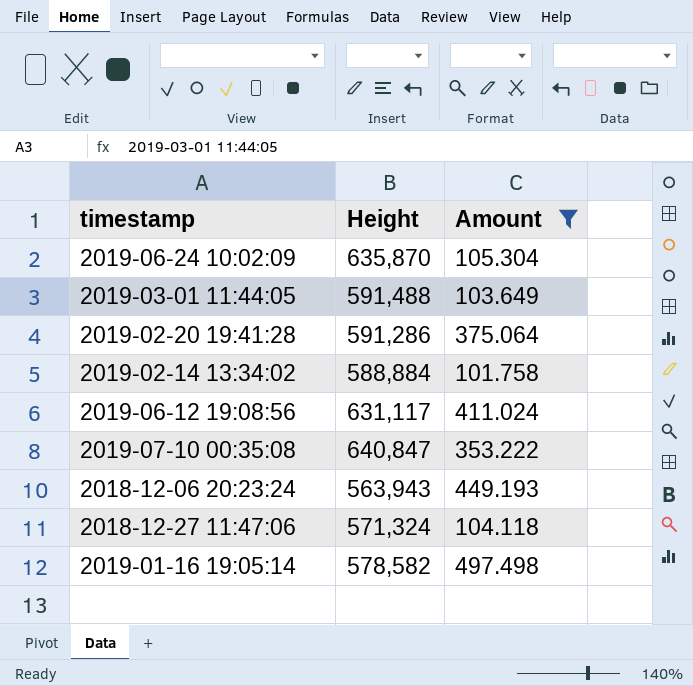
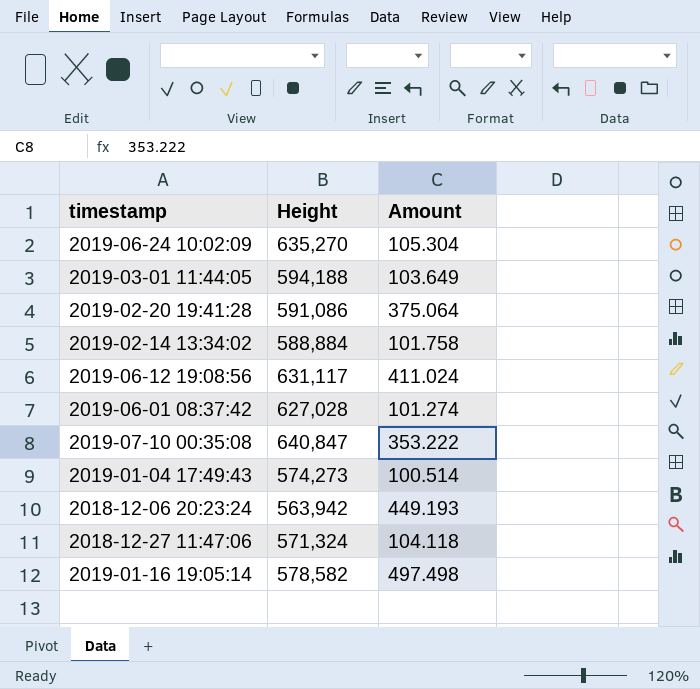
filter: Amount >= 101.758 -> none
2019-06-24 10:02:09 | Height: 635,870 -> 635,270
2019-03-01 11:44:05 | Height: 591,488 -> 594,188
2019-02-20 19:41:28 | Height: 591,286 -> 591,086
2018-12-06 20:23:24 | Height: 563,943 -> 563,942

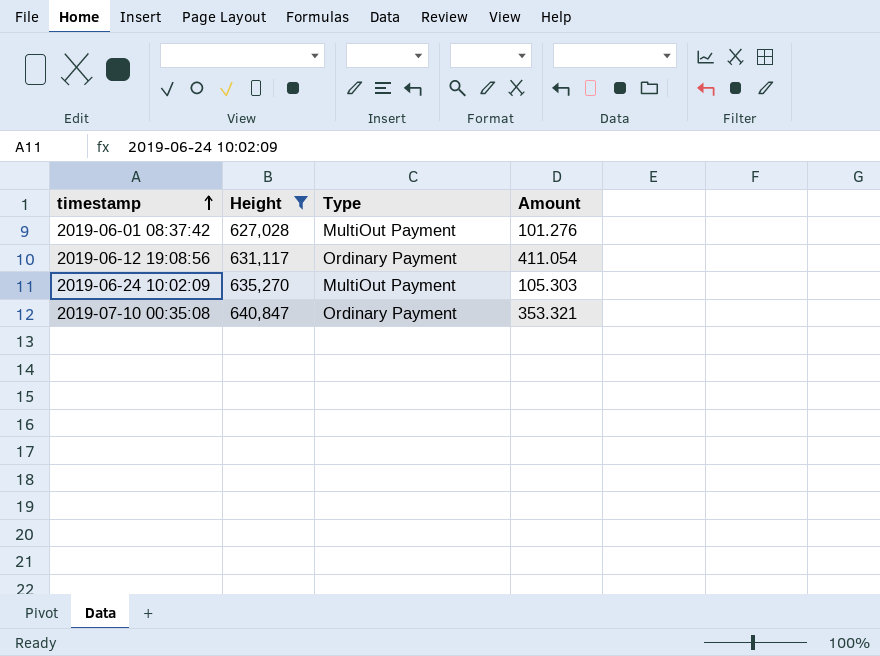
filter: none -> Height >= 627,028
row order: none -> timestamp ascending
column Type | position: none -> 3
2019-06-01 08:37:42 | Amount: 101.274 -> 101.276
2019-06-12 19:08:56 | Amount: 411.024 -> 411.054
2019-06-24 10:02:09 | Amount: 105.304 -> 105.303
2019-07-10 00:35:08 | Amount: 353.222 -> 353.321

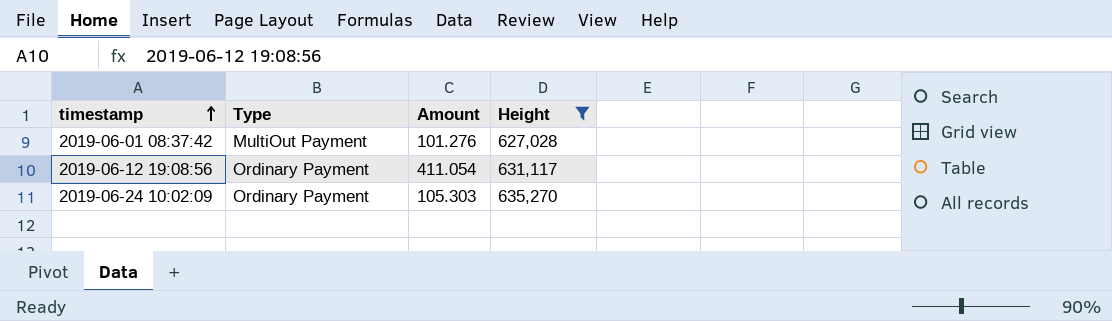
column Height | position: 2 -> 4
row 2019-07-10 00:35:08: 640,847 | Ordinary Payment | 353.321 -> none
2019-06-24 10:02:09 | Type: MultiOut Payment -> Ordinary Payment

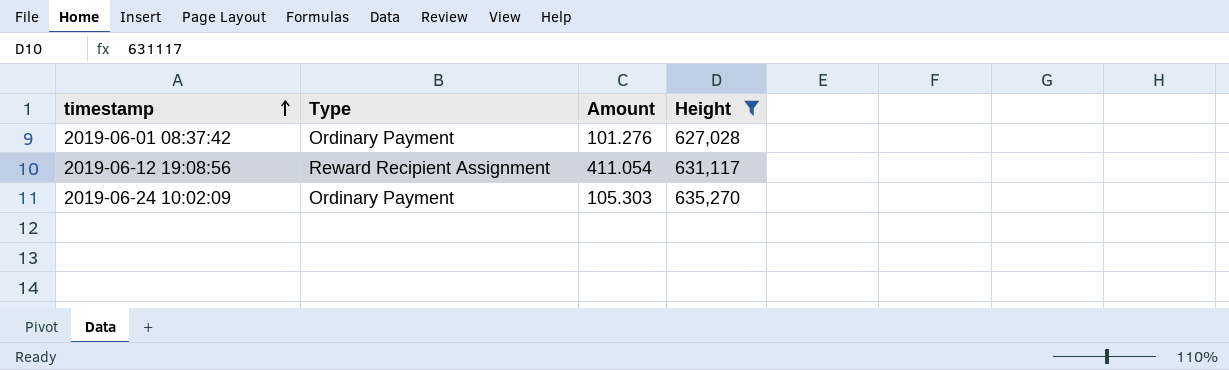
2019-06-01 08:37:42 | Type: MultiOut Payment -> Ordinary Payment
2019-06-12 19:08:56 | Type: Ordinary Payment -> Reward Recipient Assignment

